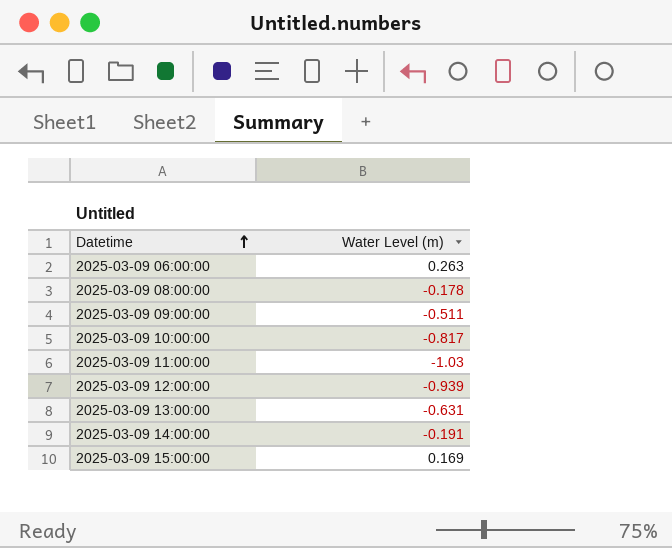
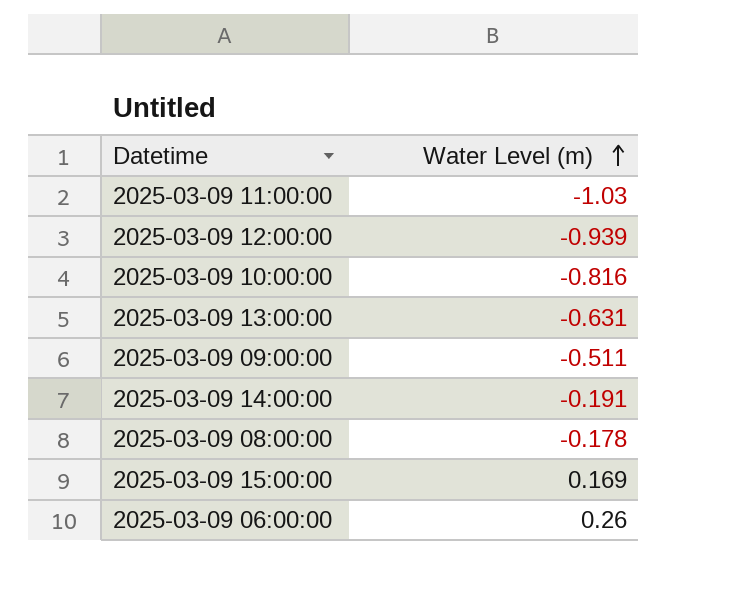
row order: Datetime ascending -> Water Level (m) ascending
2025-03-09 10:00:00 | Water Level (m): -0.817 -> -0.816
2025-03-09 06:00:00 | Water Level (m): 0.263 -> 0.26

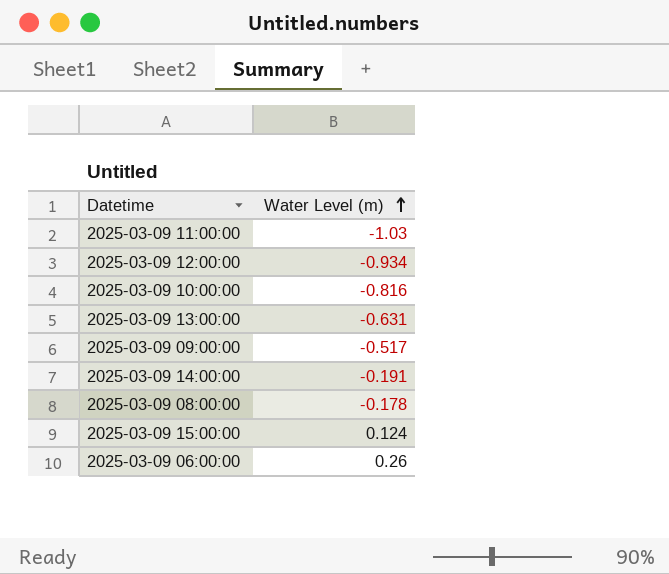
2025-03-09 12:00:00 | Water Level (m): -0.939 -> -0.934
2025-03-09 09:00:00 | Water Level (m): -0.511 -> -0.517
2025-03-09 15:00:00 | Water Level (m): 0.169 -> 0.124

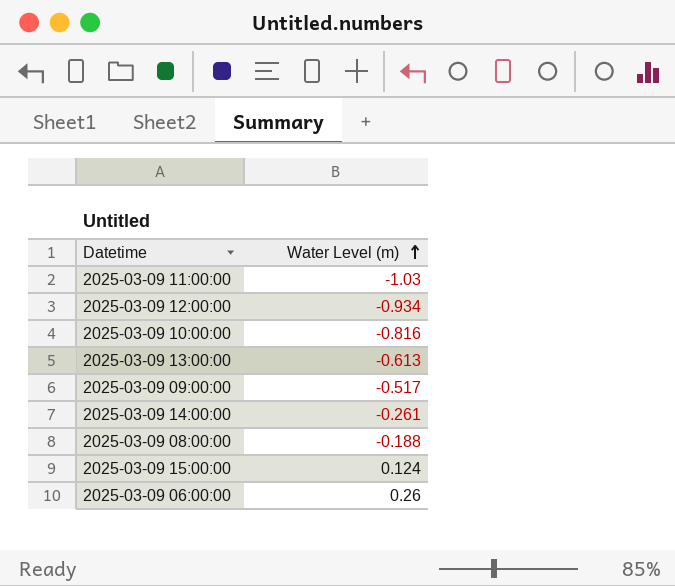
2025-03-09 13:00:00 | Water Level (m): -0.631 -> -0.613
2025-03-09 14:00:00 | Water Level (m): -0.191 -> -0.261
2025-03-09 08:00:00 | Water Level (m): -0.178 -> -0.188

